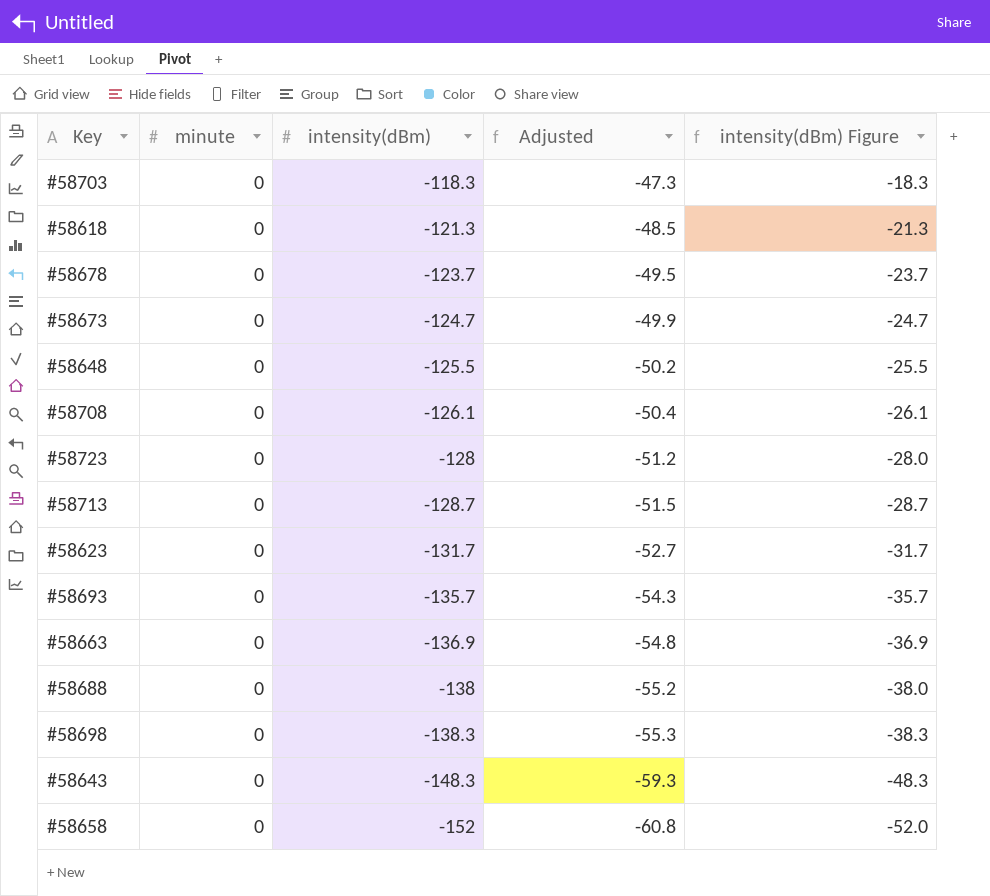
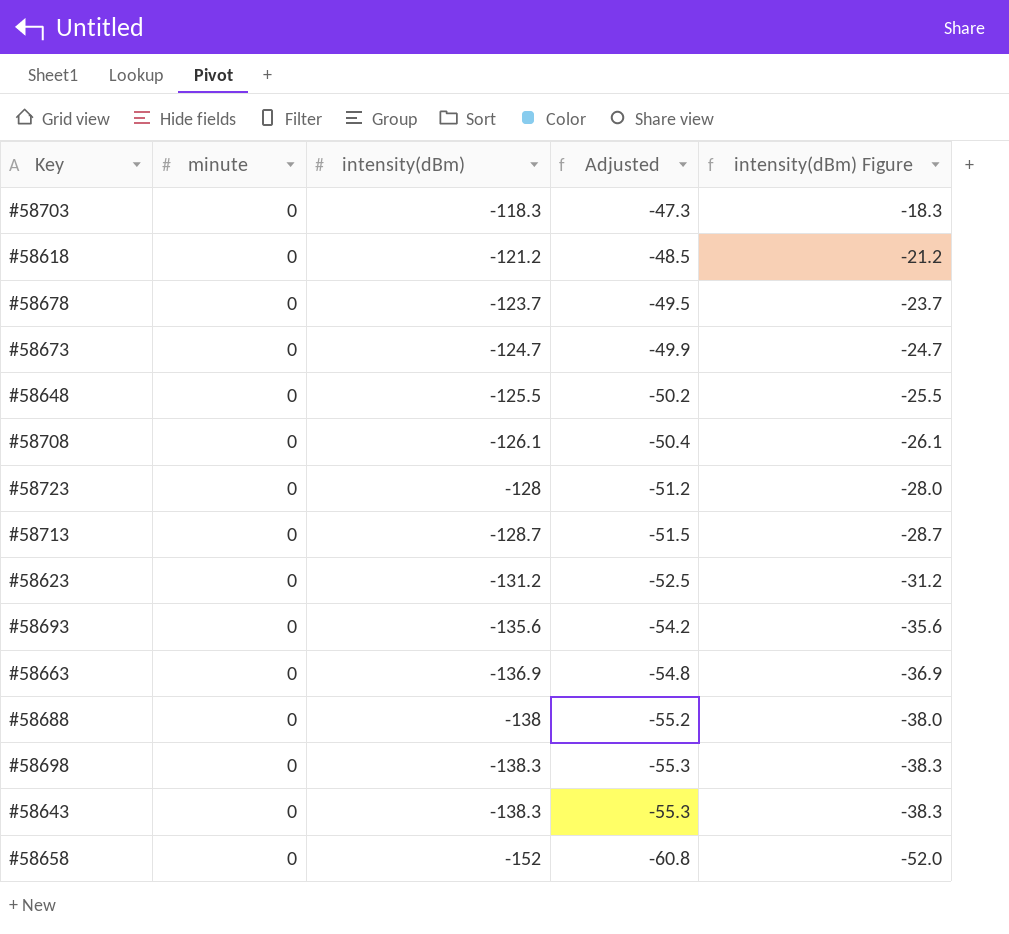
#58618 | intensity(dBm): -121.3 -> -121.2
#58618 | intensity(dBm) Figure: -21.3 -> -21.2
#58623 | intensity(dBm): -131.7 -> -131.2
#58623 | Adjusted: -52.7 -> -52.5
#58623 | intensity(dBm) Figure: -31.7 -> -31.2
#58693 | intensity(dBm): -135.7 -> -135.6
#58693 | Adjusted: -54.3 -> -54.2
#58693 | intensity(dBm) Figure: -35.7 -> -35.6
#58643 | intensity(dBm): -148.3 -> -138.3
#58643 | Adjusted: -59.3 -> -55.3
#58643 | intensity(dBm) Figure: -48.3 -> -38.3

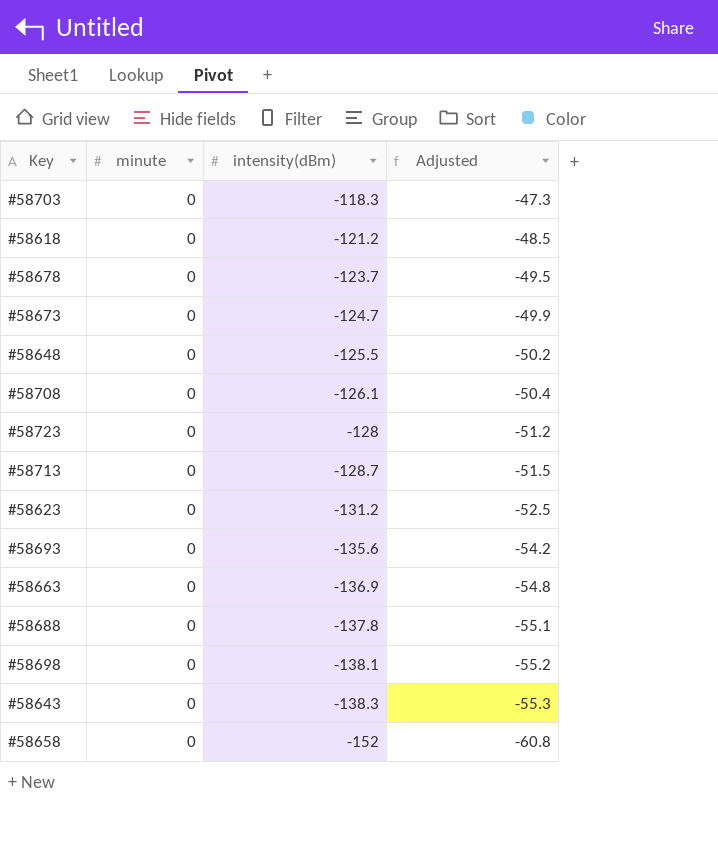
column intensity(dBm) Figure | formula: [intensity(dBm)] + 100 -> none
#58688 | intensity(dBm): -138 -> -137.8
#58688 | Adjusted: -55.2 -> -55.1
#58698 | intensity(dBm): -138.3 -> -138.1
#58698 | Adjusted: -55.3 -> -55.2

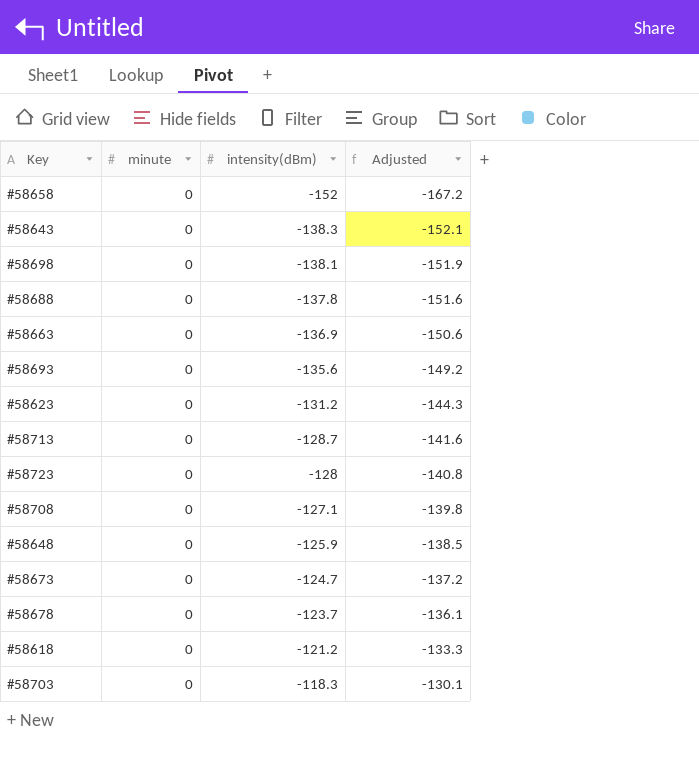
row order: intensity(dBm) descending -> intensity(dBm) ascending
column Adjusted | formula: [intensity(dBm)] * 0.4 -> [intensity(dBm)] * 1.1
#58708 | intensity(dBm): -126.1 -> -127.1
#58648 | intensity(dBm): -125.5 -> -125.9

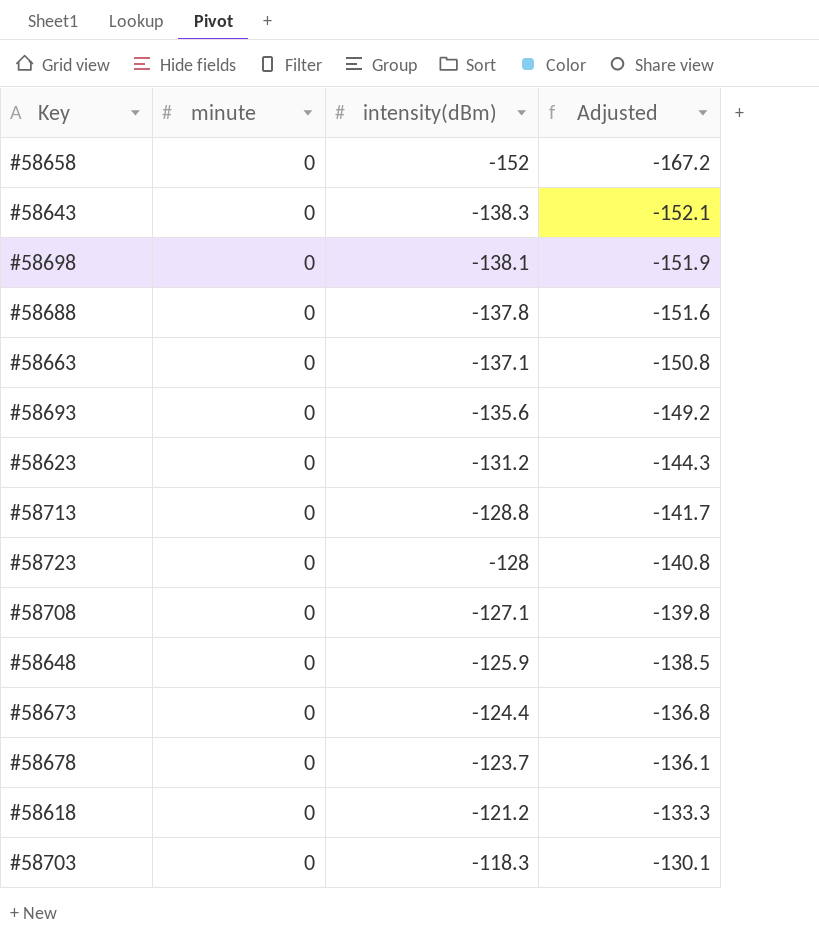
#58663 | intensity(dBm): -136.9 -> -137.1
#58663 | Adjusted: -150.6 -> -150.8
#58713 | intensity(dBm): -128.7 -> -128.8
#58713 | Adjusted: -141.6 -> -141.7
#58673 | intensity(dBm): -124.7 -> -124.4
#58673 | Adjusted: -137.2 -> -136.8

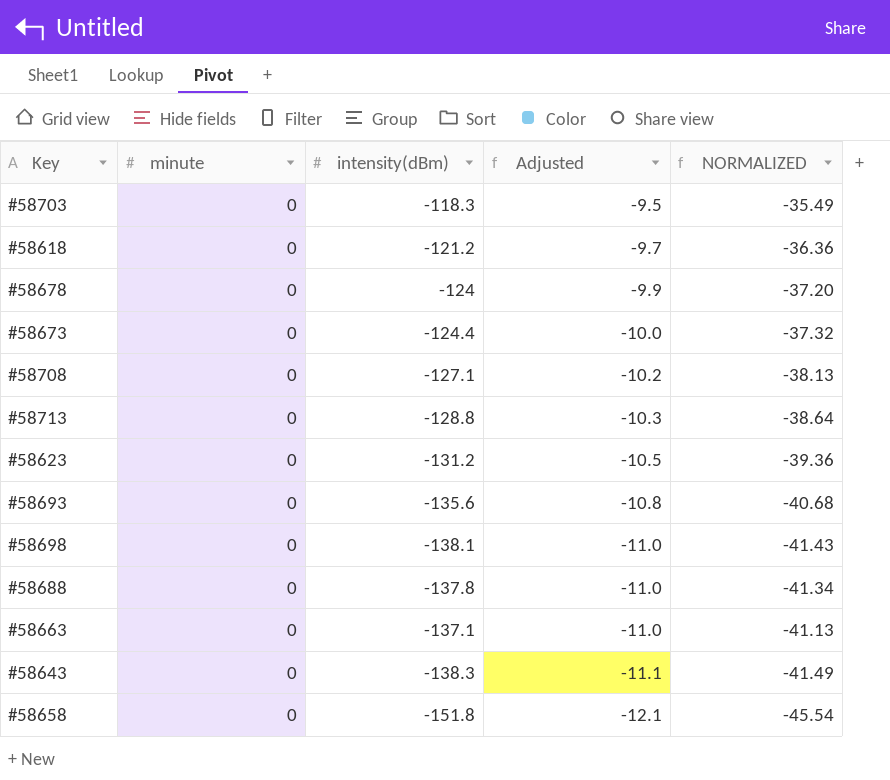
row order: intensity(dBm) ascending -> Adjusted descending
column Adjusted | formula: [intensity(dBm)] * 1.1 -> [intensity(dBm)] * 0.08
column NORMALIZED | formula: none -> [intensity(dBm)] * 0.3
row #58723: 0 | -128 | -140.8 -> none
row #58648: 0 | -125.9 | -138.5 -> none
#58678 | intensity(dBm): -123.7 -> -124
#58658 | intensity(dBm): -152 -> -151.8

